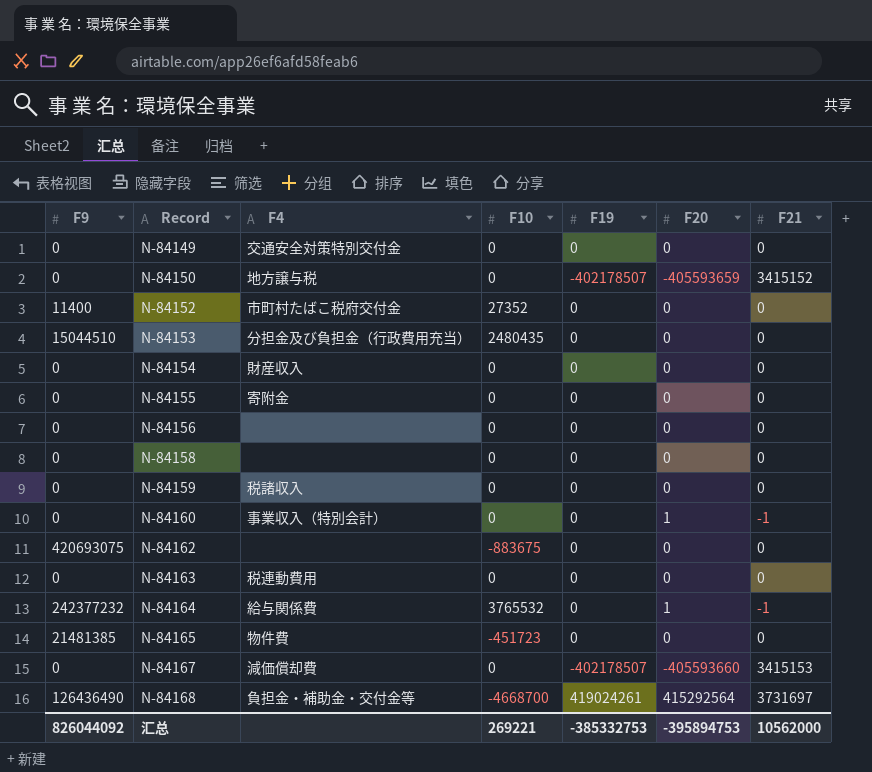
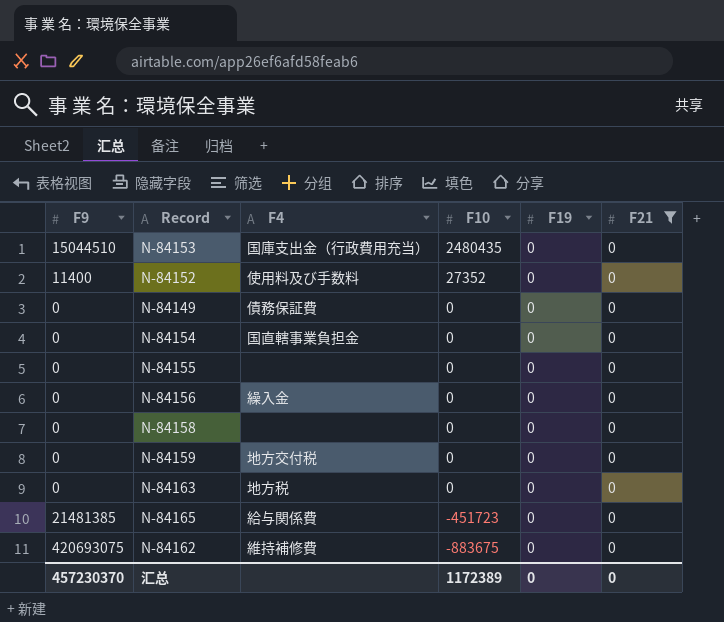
filter: none -> F21 = 0
row order: Record ascending -> F10 descending
column F20 | position: 6 -> none
N-84153 | F4: 分担金及び負担金（行政費用充当） -> 国庫支出金（行政費用充当）
N-84152 | F4: 市町村たばこ税府交付金 -> 使用料及び手数料
N-84149 | F4: 交通安全対策特別交付金 -> 債務保証費
N-84154 | F4: 財産収入 -> 国直轄事業負担金
N-84155 | F4: 寄附金 -> none
N-84156 | F4: none -> 繰入金
N-84159 | F4: 税諸収入 -> 地方交付税
N-84163 | F4: 税連動費用 -> 地方税
N-84165 | F4: 物件費 -> 給与関係費
N-84162 | F4: none -> 維持補修費
汇总 | F9: 826044092 -> 457230370
汇总 | F10: 269221 -> 1172389
汇总 | F19: -385332753 -> 0
汇总 | F21: 10562000 -> 0

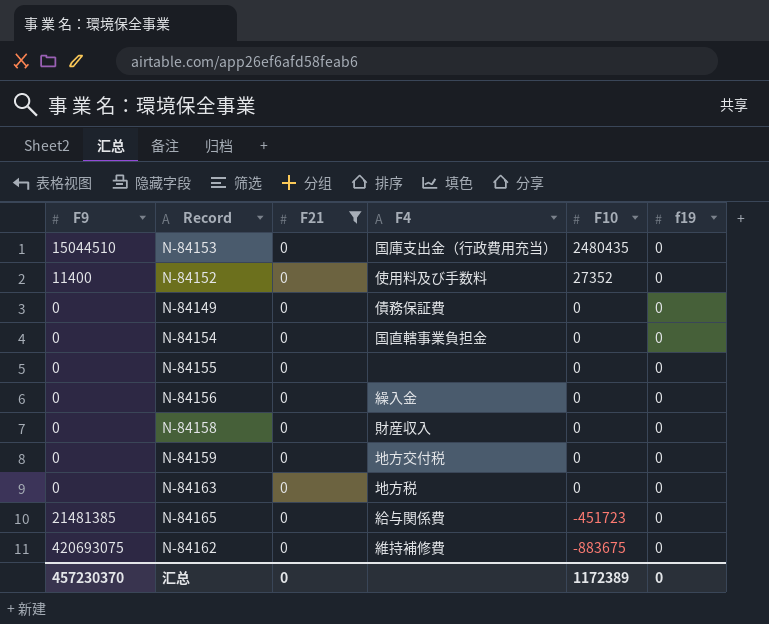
column F21 | position: 6 -> 3
column name: F19 -> f19
N-84158 | F4: none -> 財産収入

